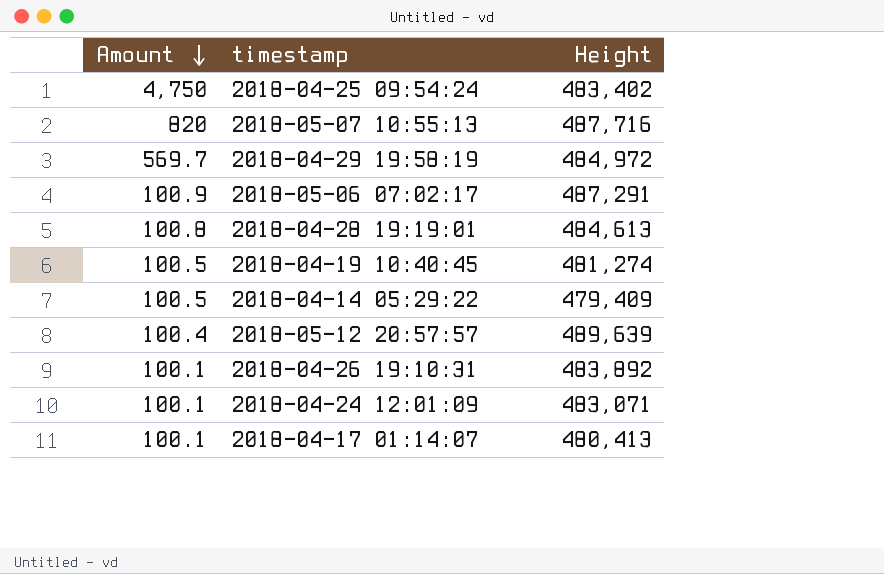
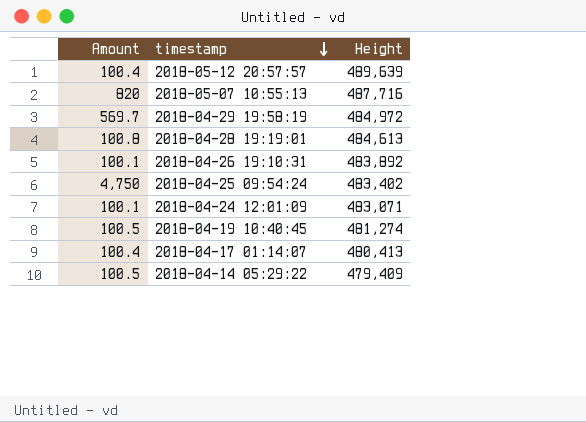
row order: Amount descending -> timestamp descending
row 2018-05-06 07:02:17: 100.9 | 487,291 -> none
2018-04-17 01:14:07 | Amount: 100.1 -> 100.4

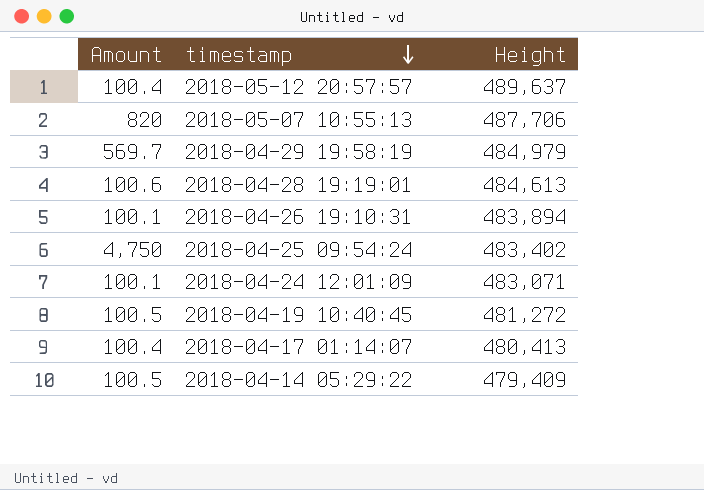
2018-05-12 20:57:57 | Height: 489,639 -> 489,637
2018-05-07 10:55:13 | Height: 487,716 -> 487,706
2018-04-29 19:58:19 | Height: 484,972 -> 484,979
2018-04-28 19:19:01 | Amount: 100.8 -> 100.6
2018-04-26 19:10:31 | Height: 483,892 -> 483,894
2018-04-19 10:40:45 | Height: 481,274 -> 481,272

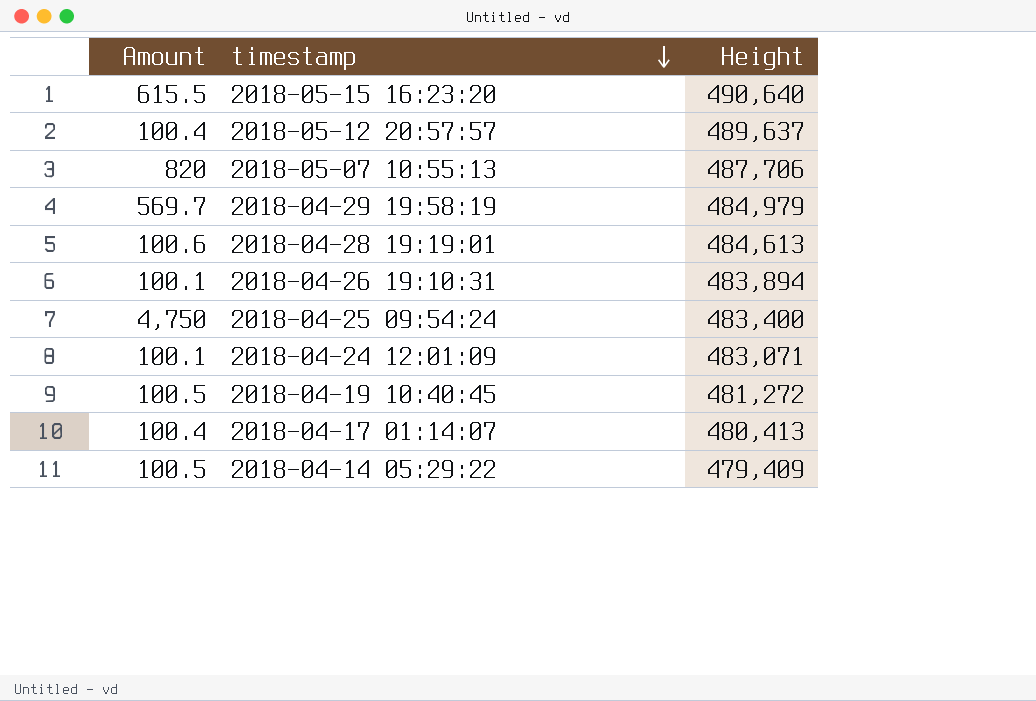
row 2018-05-15 16:23:20: none -> 615.5 | 490,640
2018-04-25 09:54:24 | Height: 483,402 -> 483,400

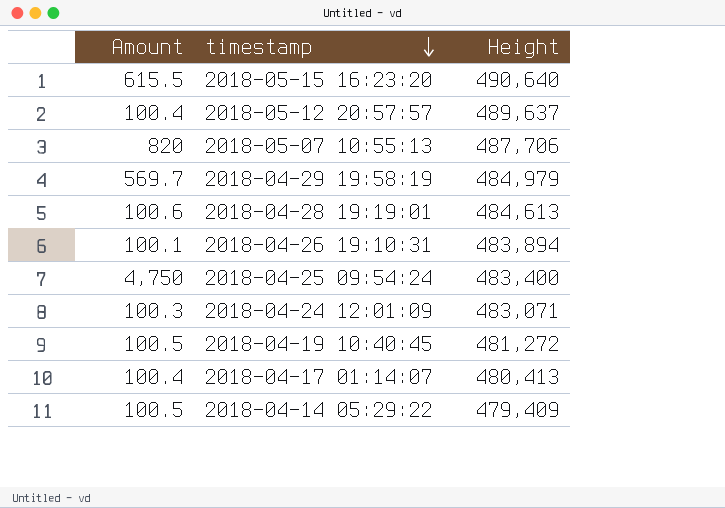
2018-04-24 12:01:09 | Amount: 100.1 -> 100.3

